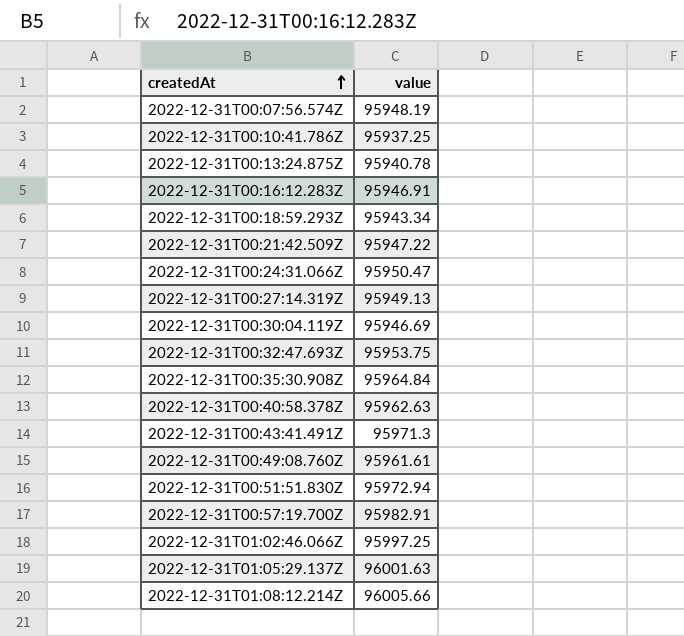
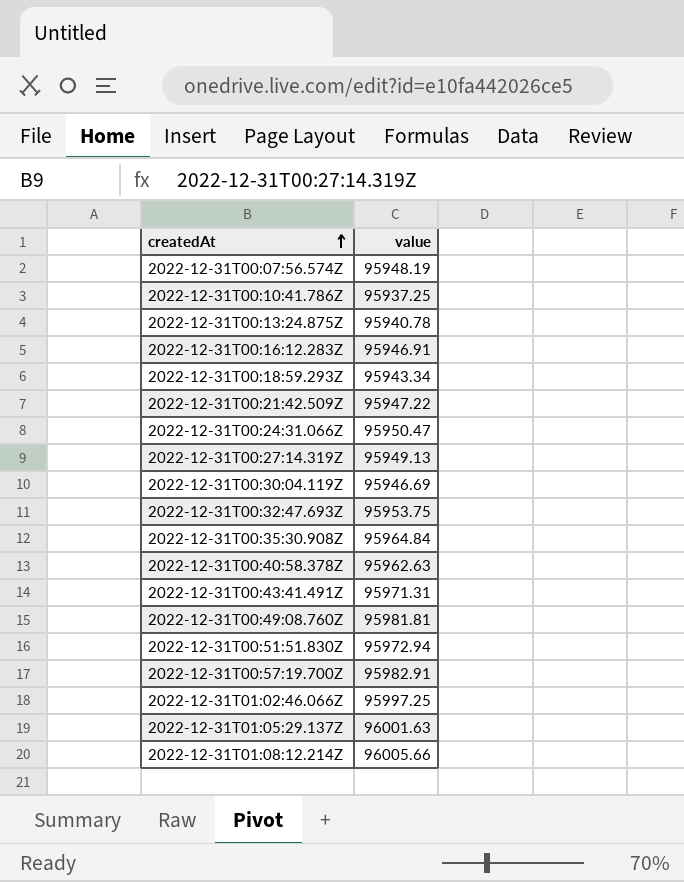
2022-12-31T00:43:41.491Z | value: 95971.3 -> 95971.31
2022-12-31T00:49:08.760Z | value: 95961.61 -> 95981.81

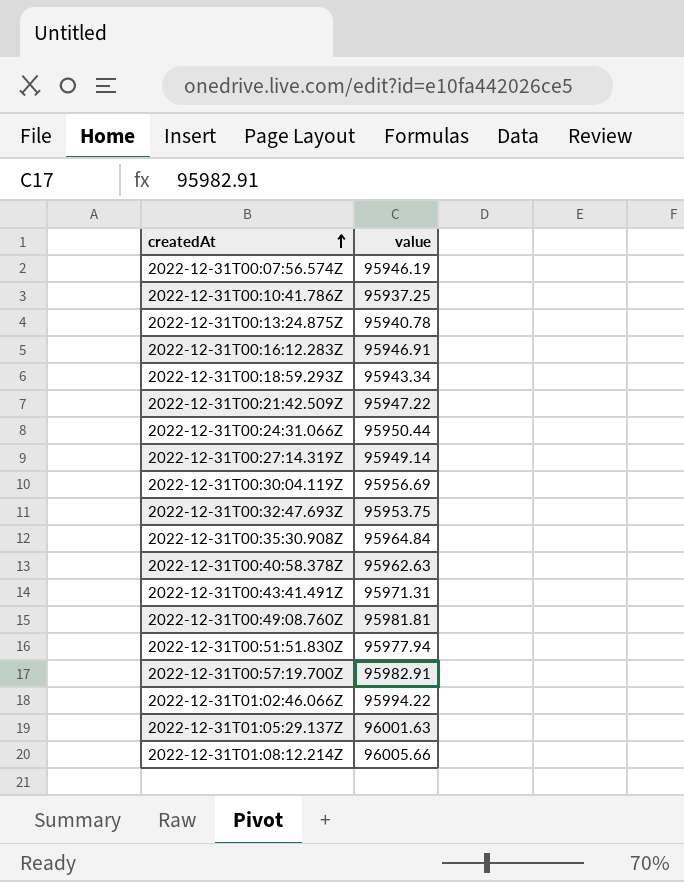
2022-12-31T00:07:56.574Z | value: 95948.19 -> 95946.19
2022-12-31T00:24:31.066Z | value: 95950.47 -> 95950.44
2022-12-31T00:27:14.319Z | value: 95949.13 -> 95949.14
2022-12-31T00:30:04.119Z | value: 95946.69 -> 95956.69
2022-12-31T00:51:51.830Z | value: 95972.94 -> 95977.94
2022-12-31T01:02:46.066Z | value: 95997.25 -> 95994.22

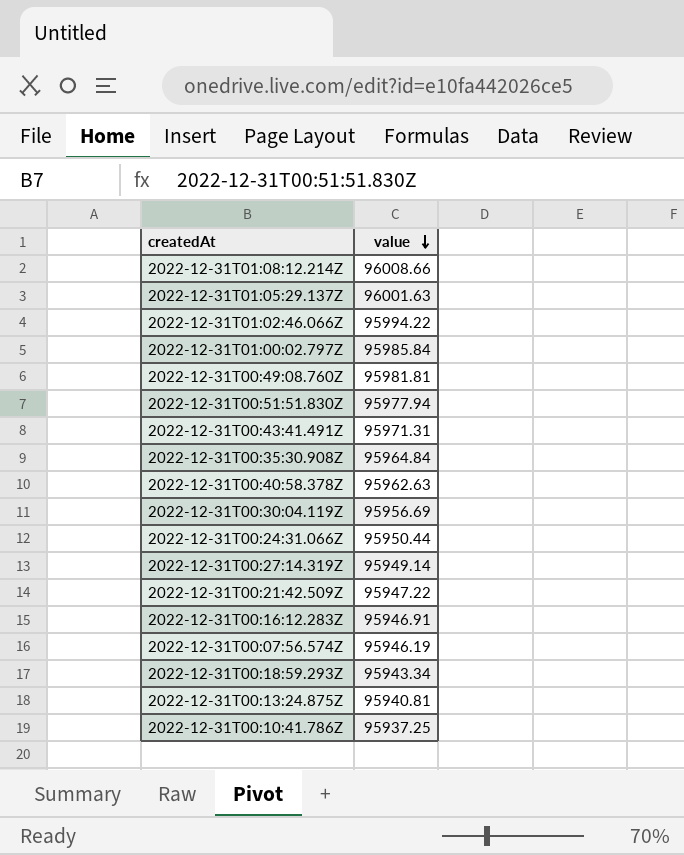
row order: createdAt ascending -> value descending
row 2022-12-31T00:32:47.693Z: 95953.75 -> none
row 2022-12-31T00:57:19.700Z: 95982.91 -> none
2022-12-31T01:08:12.214Z | value: 96005.66 -> 96008.66
row 2022-12-31T01:00:02.797Z: none -> 95985.84
2022-12-31T00:13:24.875Z | value: 95940.78 -> 95940.81

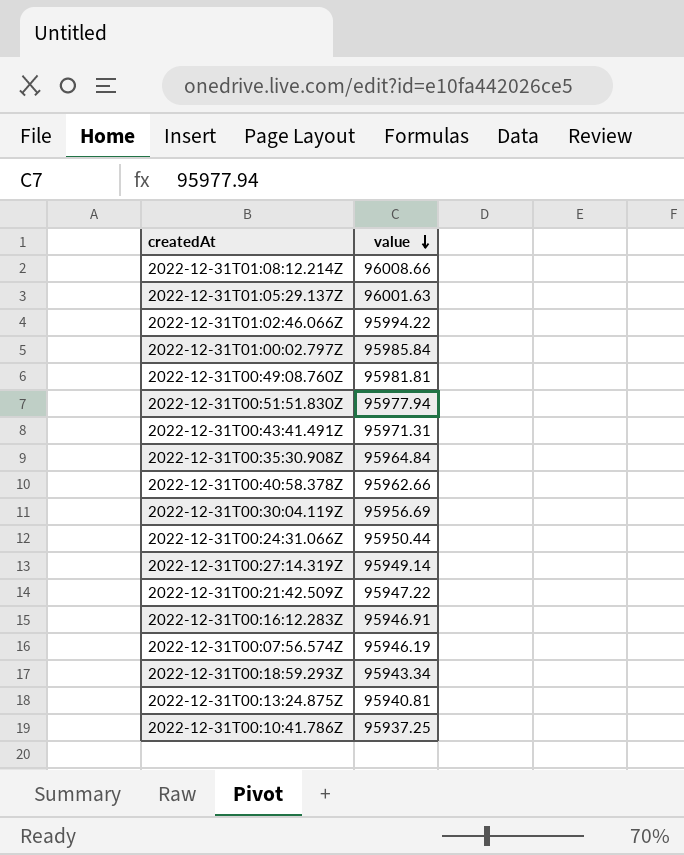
2022-12-31T00:40:58.378Z | value: 95962.63 -> 95962.66

